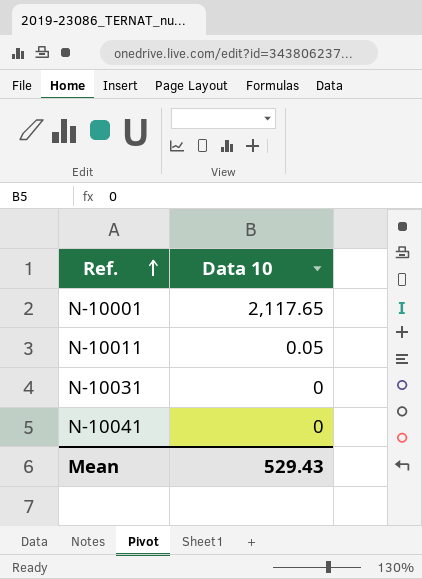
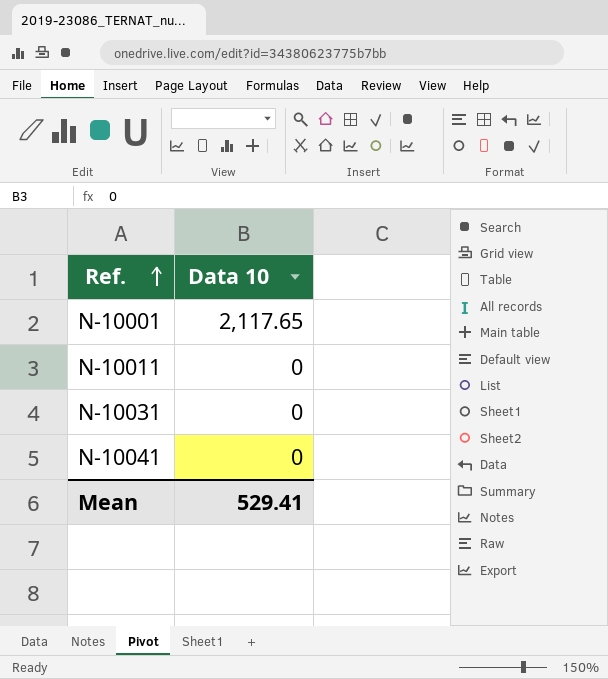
N-10011 | Data 10: 0.05 -> 0
Mean | Data 10: 529.43 -> 529.41

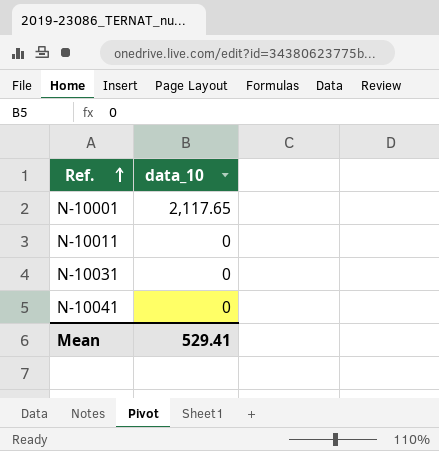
column name: Data 10 -> data_10

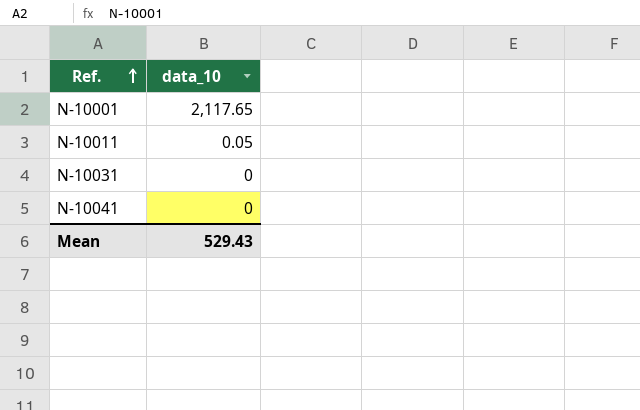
N-10011 | data_10: 0 -> 0.05
Mean | data_10: 529.41 -> 529.43

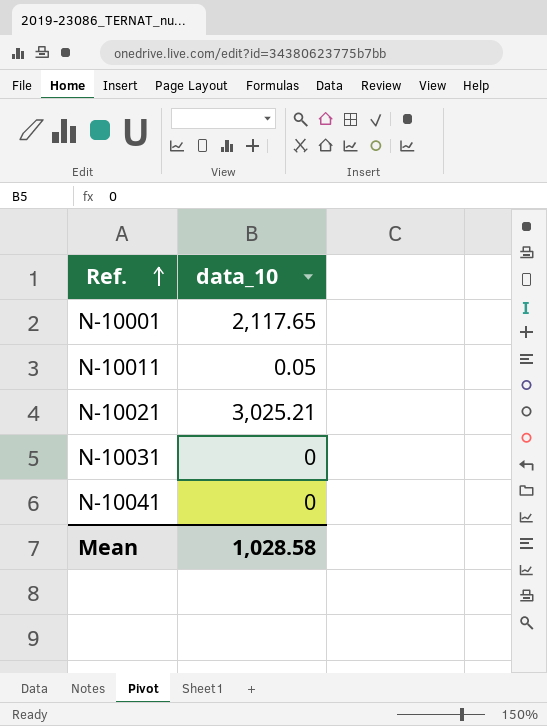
row N-10021: none -> 3,025.21
Mean | data_10: 529.43 -> 1,028.58

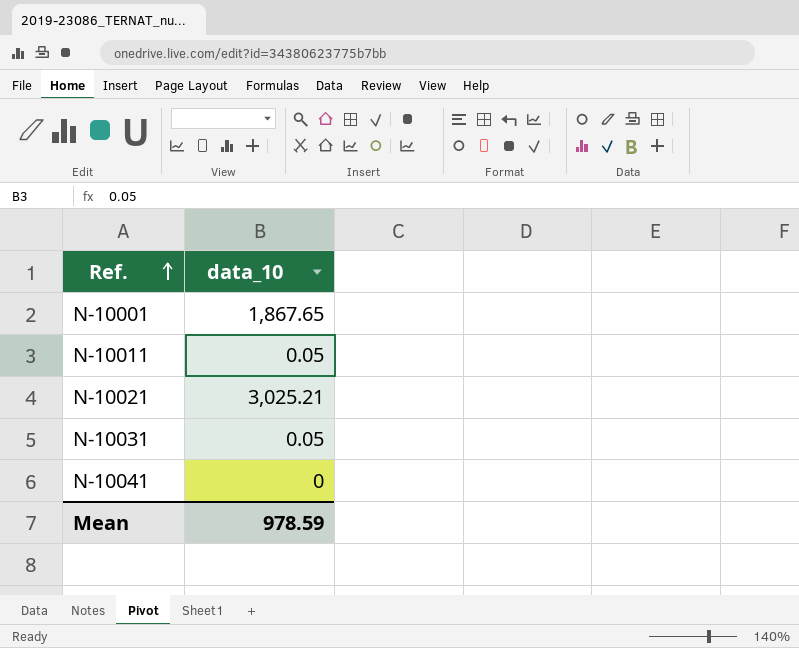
N-10001 | data_10: 2,117.65 -> 1,867.65
N-10031 | data_10: 0 -> 0.05
Mean | data_10: 1,028.58 -> 978.59

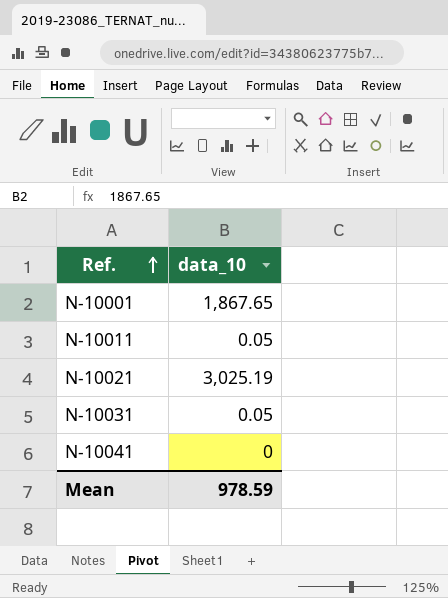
N-10021 | data_10: 3,025.21 -> 3,025.19

